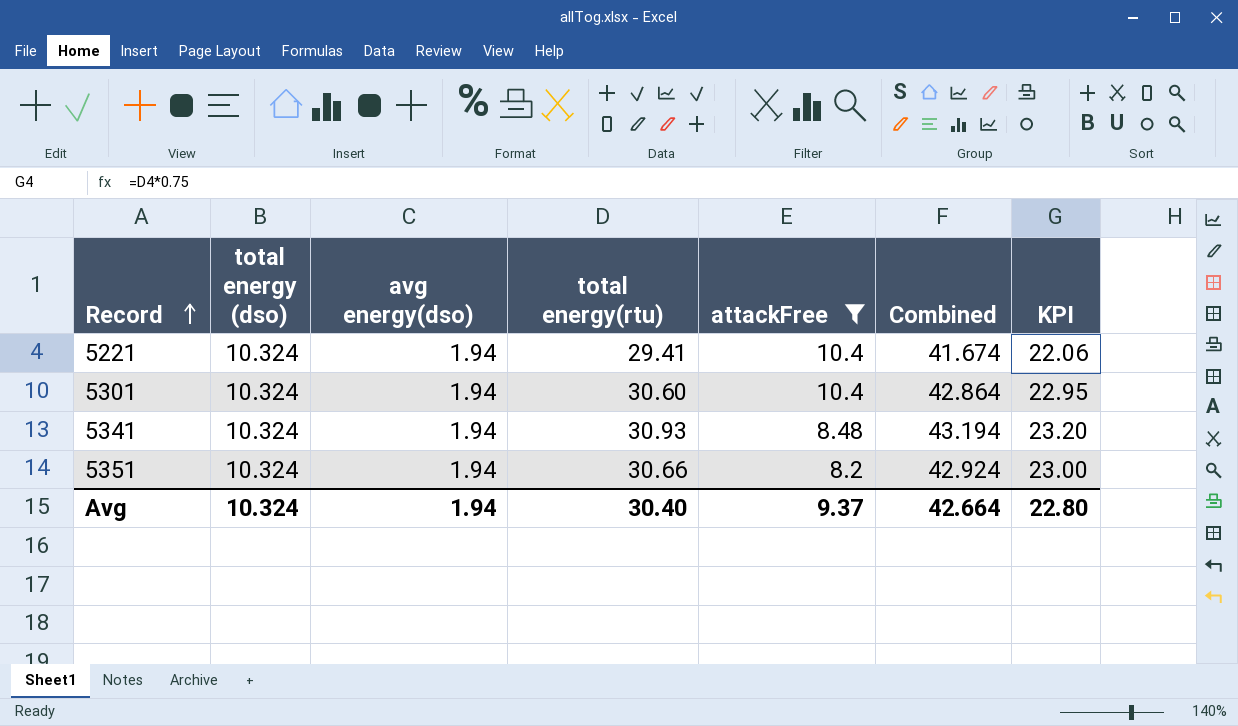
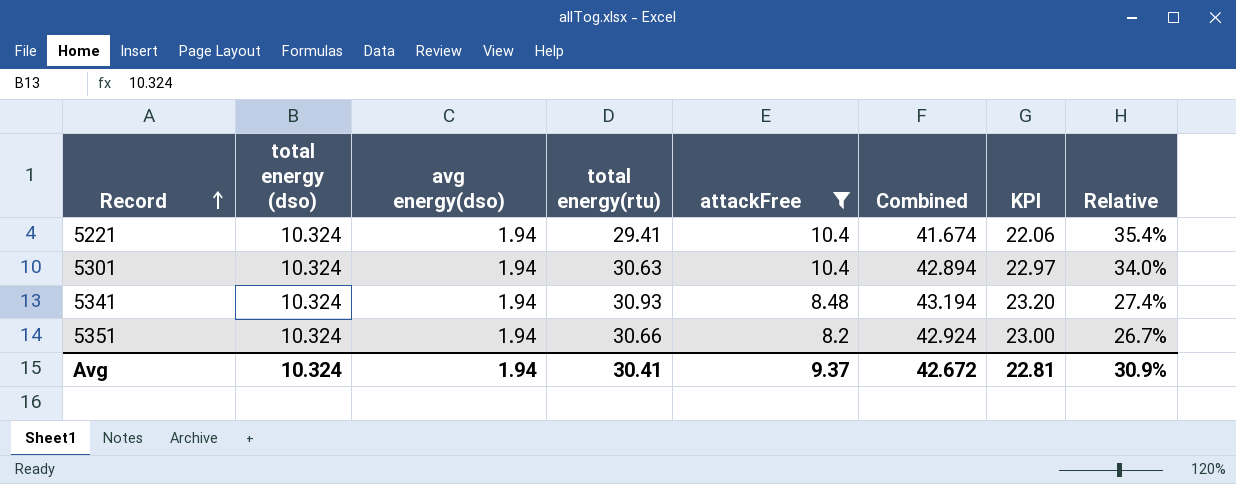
column Relative | formula: none -> [attackFree] / [total energy(rtu)]
5301 | total energy(rtu): 30.60 -> 30.63
5301 | Combined: 42.864 -> 42.894
5301 | KPI: 22.95 -> 22.97
Avg | total energy(rtu): 30.40 -> 30.41
Avg | Combined: 42.664 -> 42.672
Avg | KPI: 22.80 -> 22.81

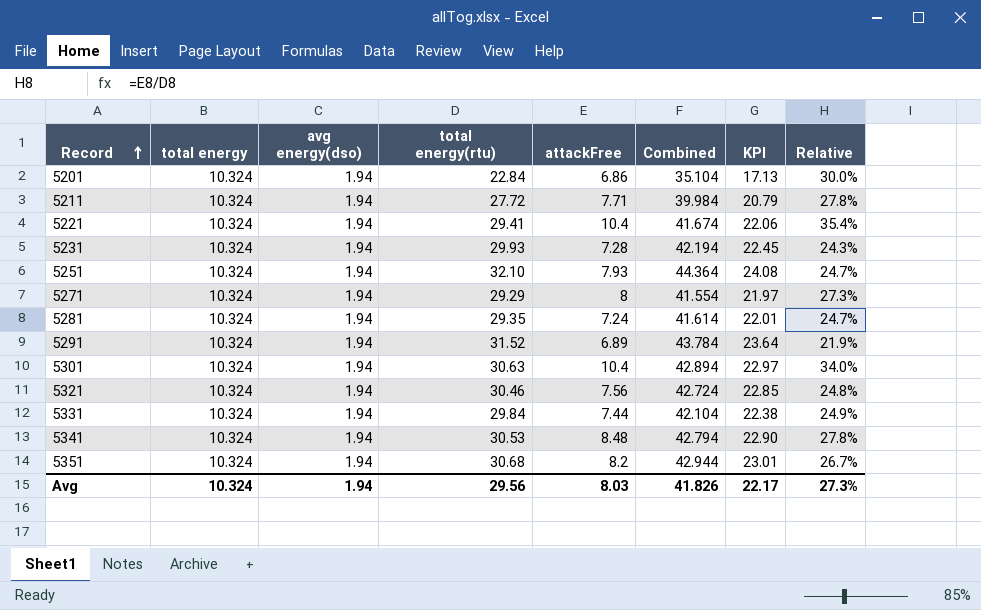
filter: attackFree >= 8.2 -> none
column name: total energy (dso) -> total energy
5341 | total energy(rtu): 30.93 -> 30.53
5341 | Combined: 43.194 -> 42.794
5341 | KPI: 23.20 -> 22.90
5341 | Relative: 27.4% -> 27.8%
5351 | total energy(rtu): 30.66 -> 30.68
5351 | Combined: 42.924 -> 42.944
5351 | KPI: 23.00 -> 23.01
Avg | total energy(rtu): 30.41 -> 29.56
Avg | attackFree: 9.37 -> 8.03
Avg | Combined: 42.672 -> 41.826
Avg | KPI: 22.81 -> 22.17
Avg | Relative: 30.9% -> 27.3%

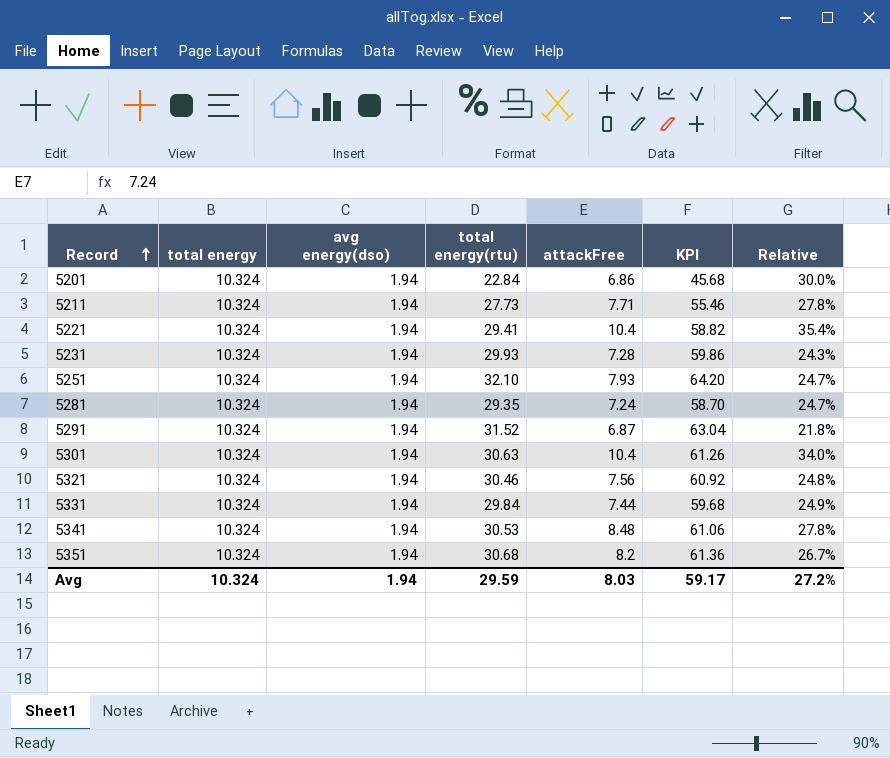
column Combined | formula: [total energy] + [avg energy(dso)] + [total energy(rtu)] -> none
column KPI | formula: [total energy(rtu)] * 0.75 -> [total energy(rtu)] * 2
row 5271: 10.324 | 1.94 | 29.29 | 8 | 41.554 | 21.97 | 27.3% -> none
5211 | total energy(rtu): 27.72 -> 27.73
5291 | attackFree: 6.89 -> 6.87
5291 | Relative: 21.9% -> 21.8%
Avg | total energy(rtu): 29.56 -> 29.59
Avg | KPI: 22.17 -> 59.17
Avg | Relative: 27.3% -> 27.2%

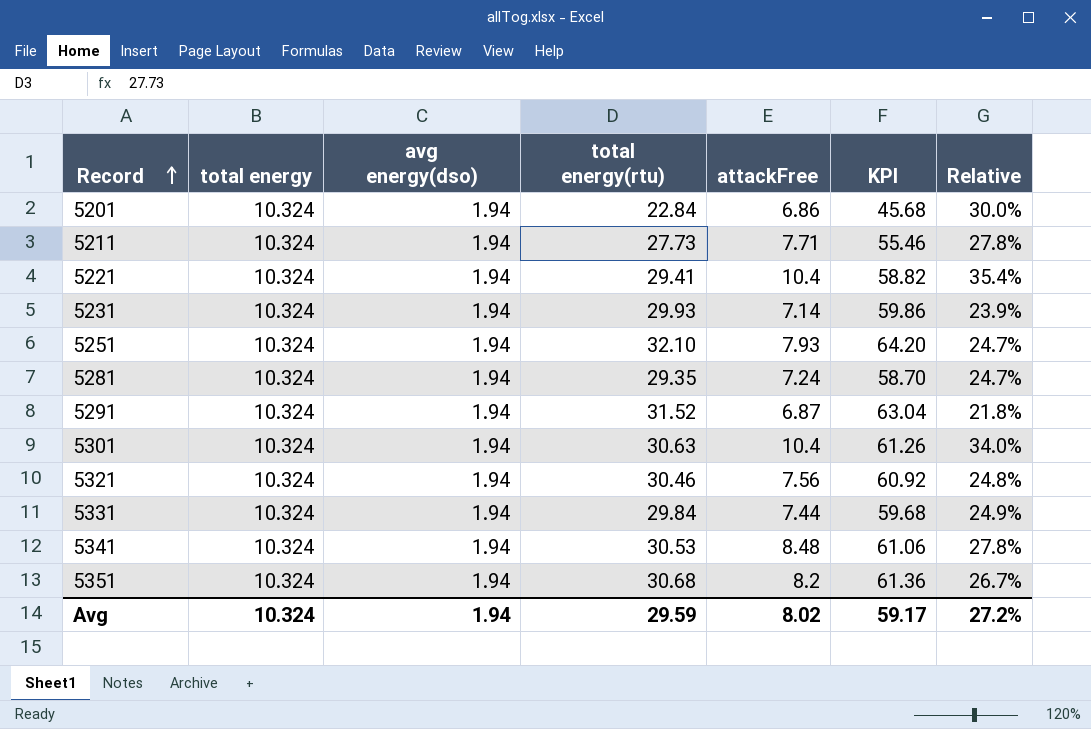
5231 | attackFree: 7.28 -> 7.14
5231 | Relative: 24.3% -> 23.9%
Avg | attackFree: 8.03 -> 8.02

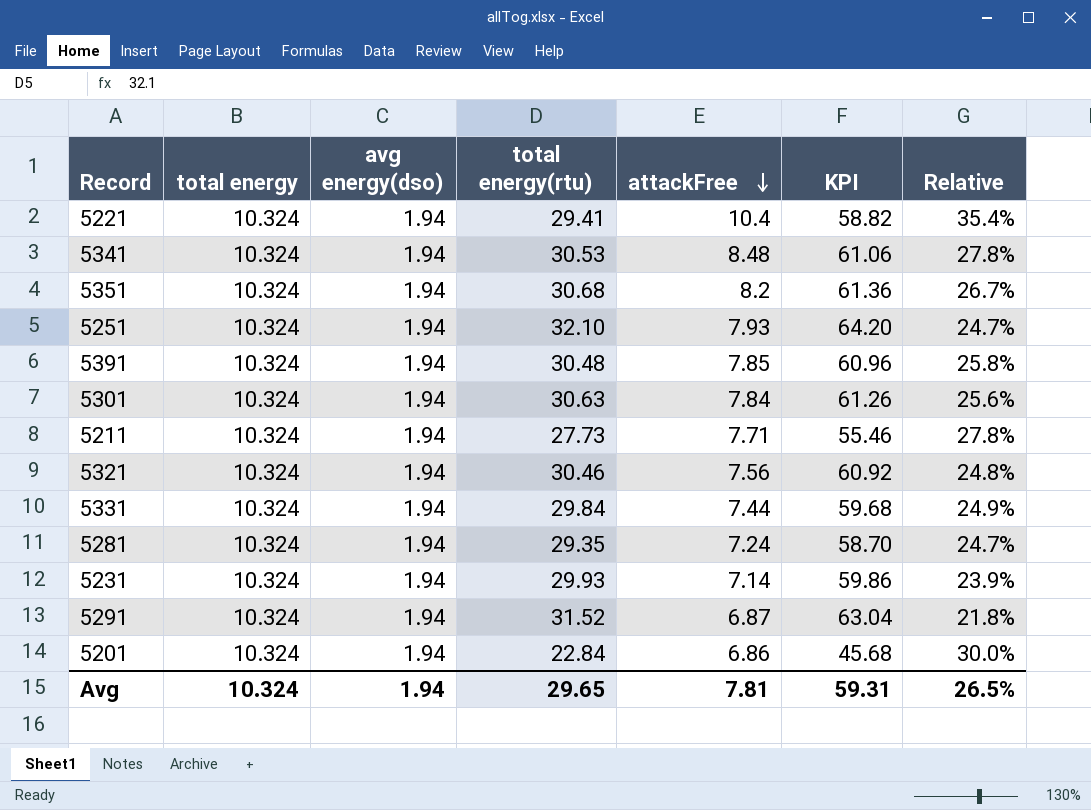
row order: Record ascending -> attackFree descending
row 5391: none -> 10.324 | 1.94 | 30.48 | 7.85 | 60.96 | 25.8%
5301 | attackFree: 10.4 -> 7.84
5301 | Relative: 34.0% -> 25.6%
Avg | total energy(rtu): 29.59 -> 29.65
Avg | attackFree: 8.02 -> 7.81
Avg | KPI: 59.17 -> 59.31
Avg | Relative: 27.2% -> 26.5%

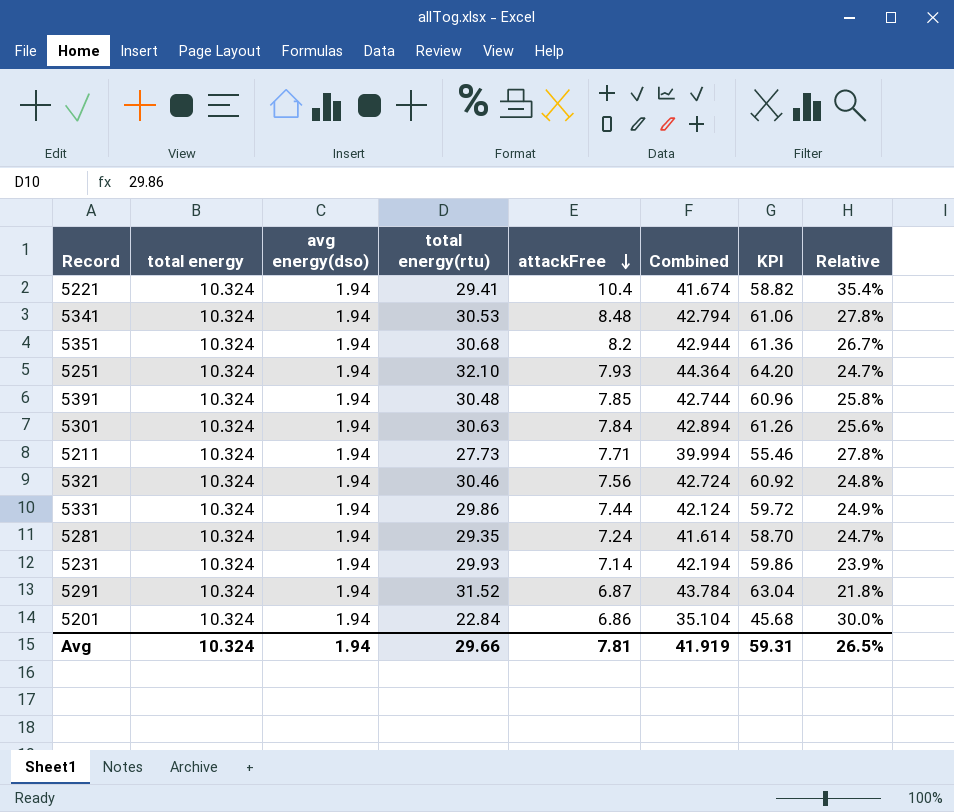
column Combined | formula: none -> [total energy] + [avg energy(dso)] + [total energy(rtu)]
5331 | total energy(rtu): 29.84 -> 29.86
5331 | KPI: 59.68 -> 59.72
Avg | total energy(rtu): 29.65 -> 29.66

